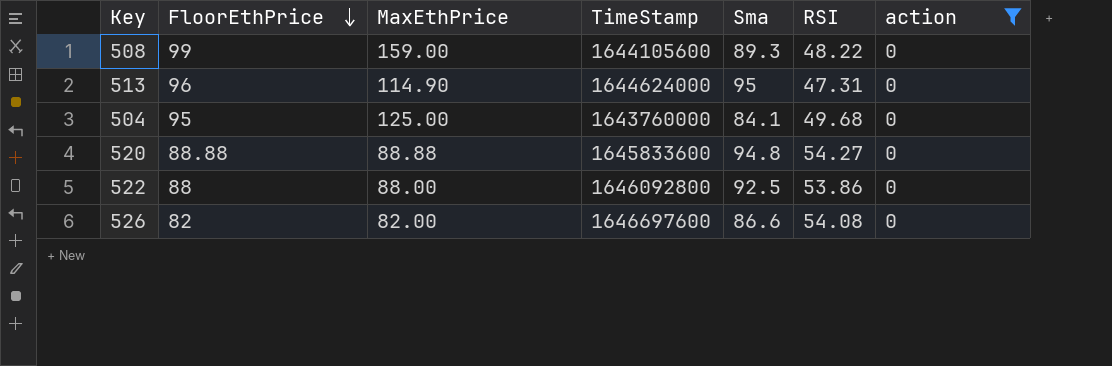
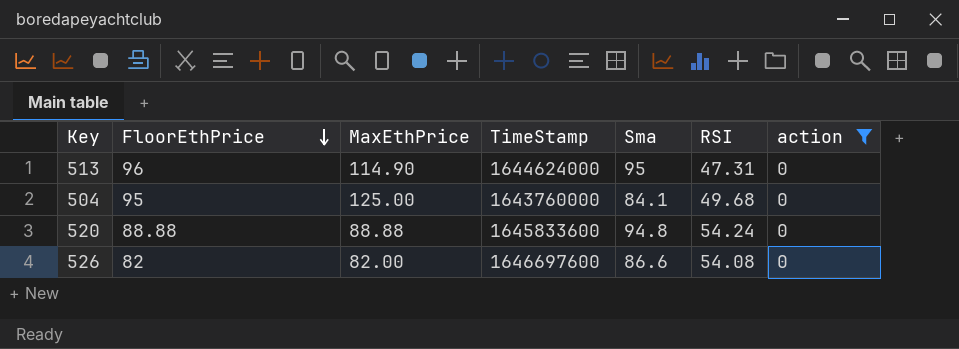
row 508: 99 | 159.00 | 1644105600 | 89.3 | 48.22 | 0 -> none
row 522: 88 | 88.00 | 1646092800 | 92.5 | 53.86 | 0 -> none
520 | RSI: 54.27 -> 54.24

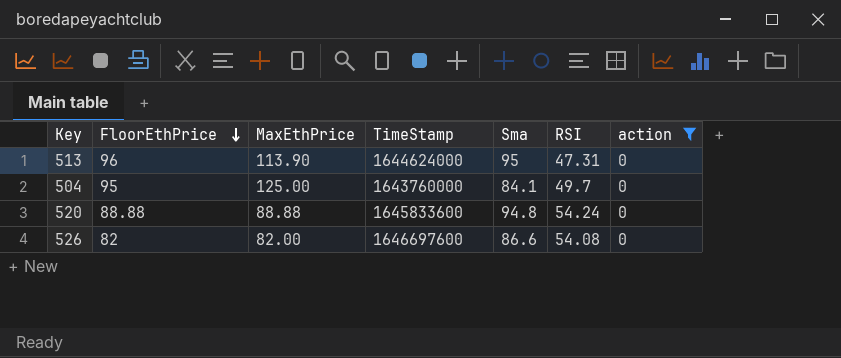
513 | MaxEthPrice: 114.90 -> 113.90
504 | RSI: 49.68 -> 49.7

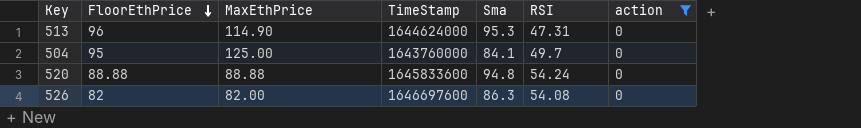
513 | MaxEthPrice: 113.90 -> 114.90
513 | Sma: 95 -> 95.3
526 | Sma: 86.6 -> 86.3

